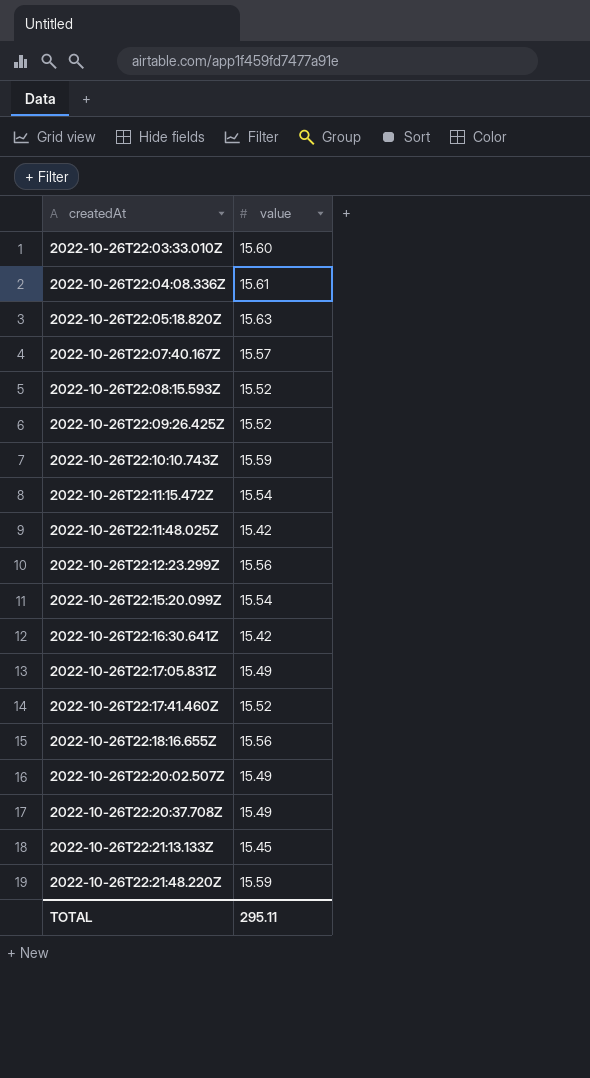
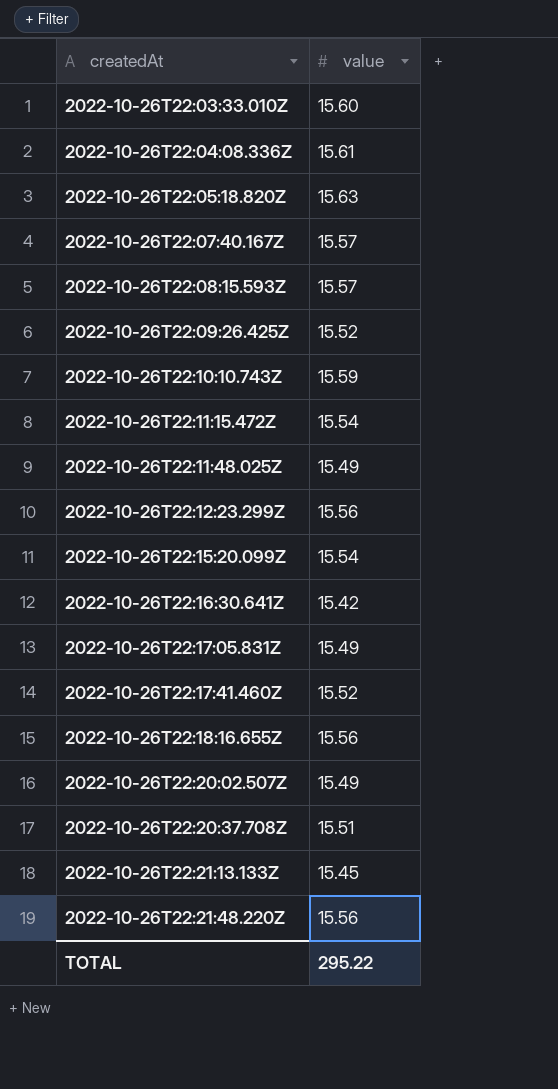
2022-10-26T22:08:15.593Z | value: 15.52 -> 15.57
2022-10-26T22:11:48.025Z | value: 15.42 -> 15.49
2022-10-26T22:20:37.708Z | value: 15.49 -> 15.51
2022-10-26T22:21:48.220Z | value: 15.59 -> 15.56
TOTAL | value: 295.11 -> 295.22

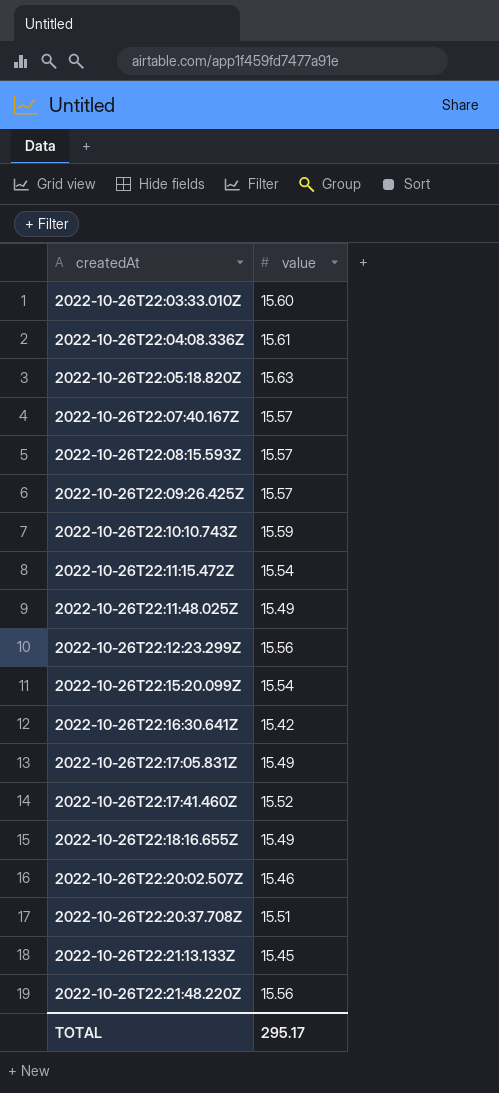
2022-10-26T22:09:26.425Z | value: 15.52 -> 15.57
2022-10-26T22:18:16.655Z | value: 15.56 -> 15.49
2022-10-26T22:20:02.507Z | value: 15.49 -> 15.46
TOTAL | value: 295.22 -> 295.17

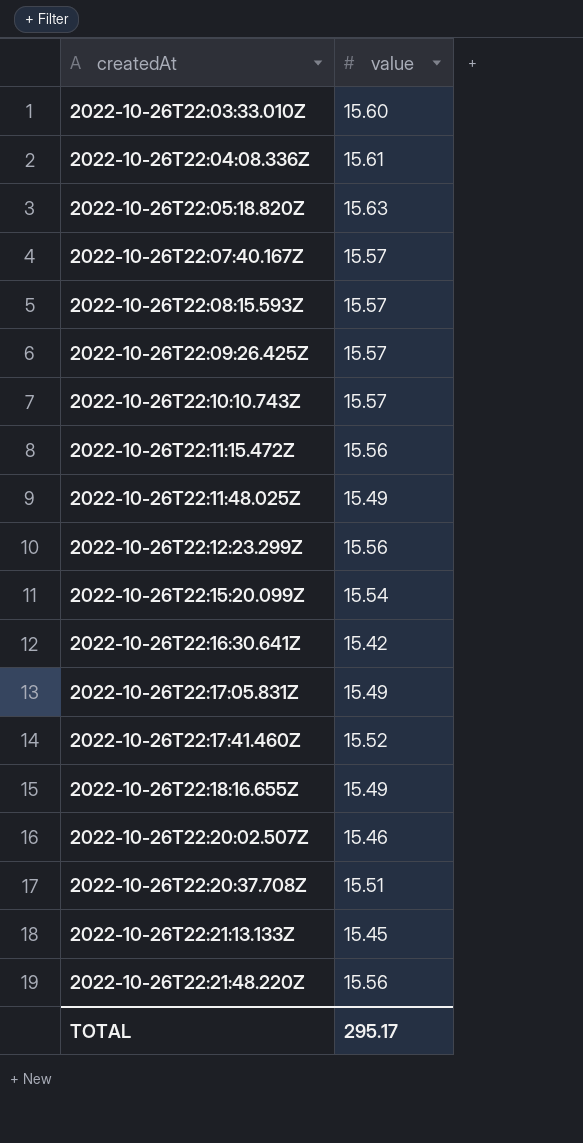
2022-10-26T22:10:10.743Z | value: 15.59 -> 15.57
2022-10-26T22:11:15.472Z | value: 15.54 -> 15.56

